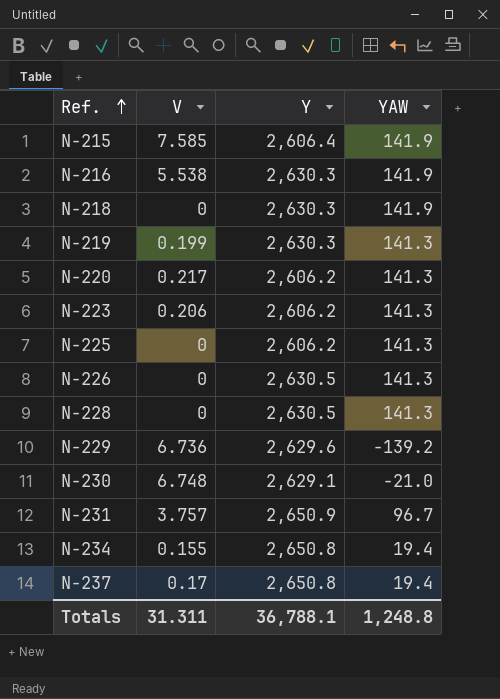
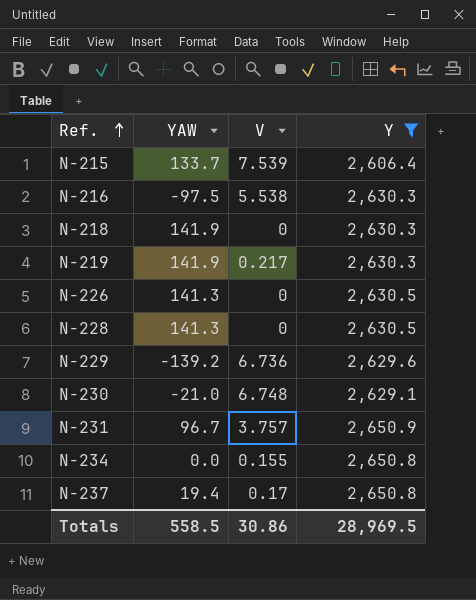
filter: none -> Y != 2,606.2
column YAW | position: 4 -> 2
N-215 | YAW: 141.9 -> 133.7
N-215 | V: 7.585 -> 7.539
N-216 | YAW: 141.9 -> -97.5
N-219 | YAW: 141.3 -> 141.9
N-219 | V: 0.199 -> 0.217
N-234 | YAW: 19.4 -> 0.0
Totals | YAW: 1,248.8 -> 558.5
Totals | V: 31.311 -> 30.86
Totals | Y: 36,788.1 -> 28,969.5

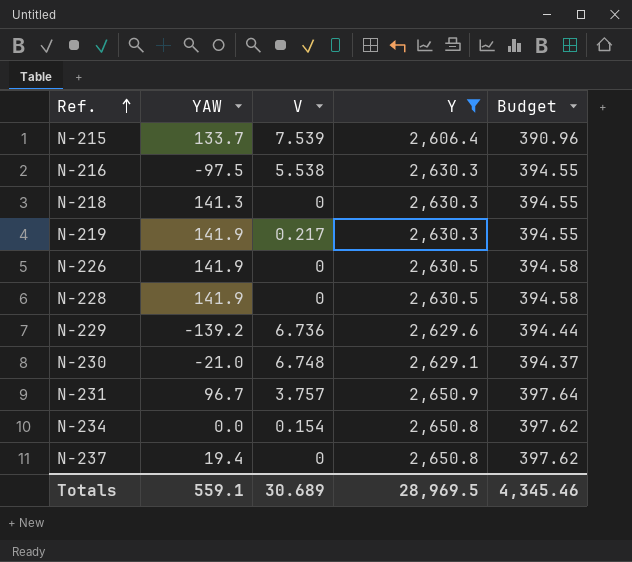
column Budget | formula: none -> [Y] * 0.15
N-218 | YAW: 141.9 -> 141.3
N-226 | YAW: 141.3 -> 141.9
N-228 | YAW: 141.3 -> 141.9
N-234 | V: 0.155 -> 0.154
N-237 | V: 0.17 -> 0
Totals | YAW: 558.5 -> 559.1
Totals | V: 30.86 -> 30.689

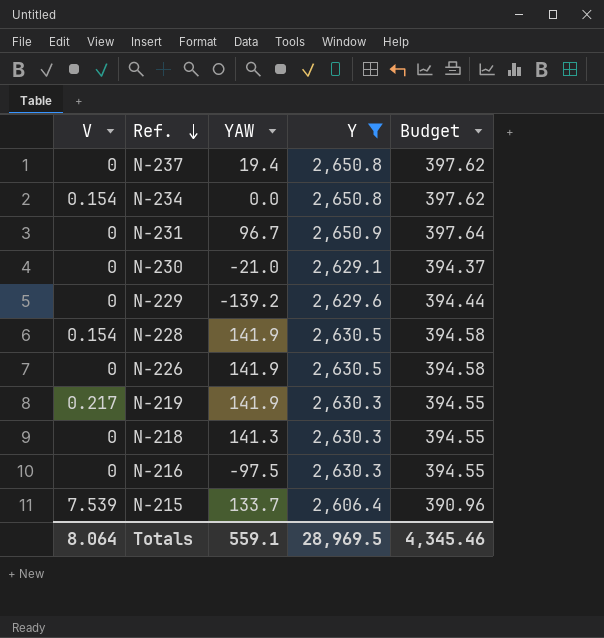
row order: Ref. ascending -> Ref. descending
column V | position: 3 -> 1
N-231 | V: 3.757 -> 0
N-230 | V: 6.748 -> 0
N-229 | V: 6.736 -> 0
N-228 | V: 0 -> 0.154
N-216 | V: 5.538 -> 0
Totals | V: 30.689 -> 8.064

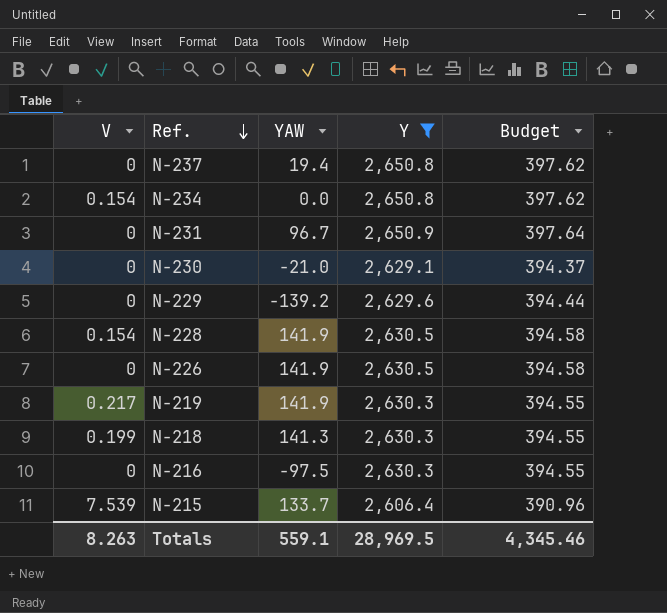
N-218 | V: 0 -> 0.199
Totals | V: 8.064 -> 8.263

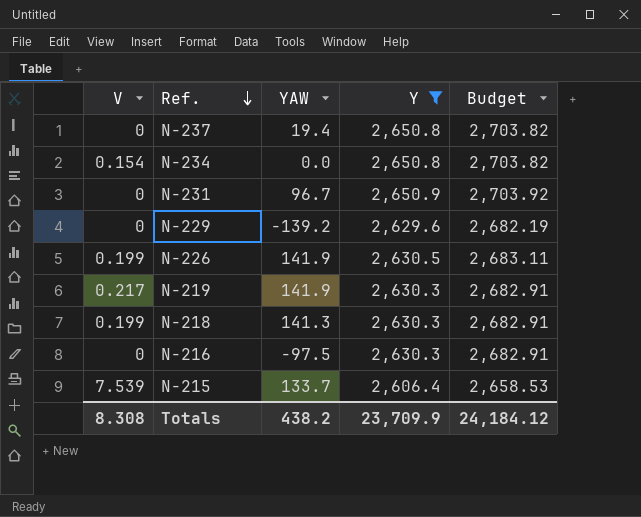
column Budget | formula: [Y] * 0.15 -> [Y] * 1.02
row N-230: 0 | -21.0 | 2,629.1 | 394.37 -> none
row N-228: 0.154 | 141.9 | 2,630.5 | 394.58 -> none
N-226 | V: 0 -> 0.199
Totals | V: 8.263 -> 8.308
Totals | YAW: 559.1 -> 438.2
Totals | Y: 28,969.5 -> 23,709.9
Totals | Budget: 4,345.46 -> 24,184.12

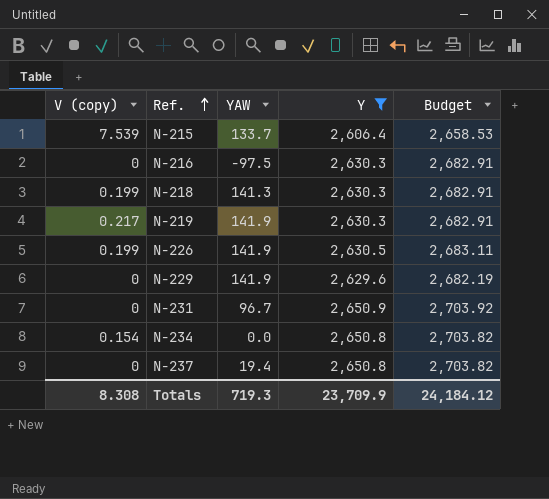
row order: Ref. descending -> Ref. ascending
column name: V -> V (copy)
N-229 | YAW: -139.2 -> 141.9
Totals | YAW: 438.2 -> 719.3

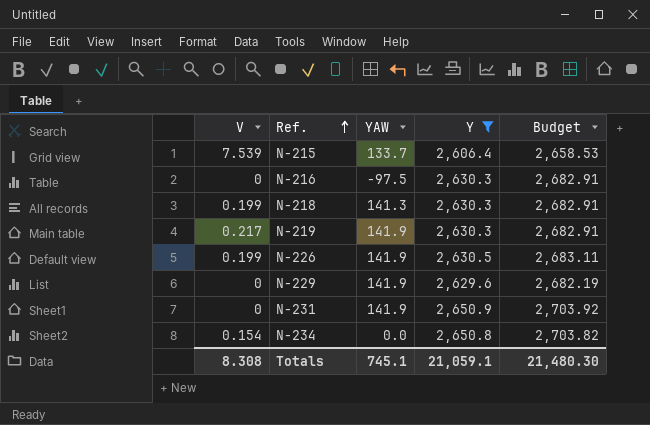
column name: V (copy) -> V
row N-237: 0 | 19.4 | 2,650.8 | 2,703.82 -> none
N-231 | YAW: 96.7 -> 141.9
Totals | YAW: 719.3 -> 745.1
Totals | Y: 23,709.9 -> 21,059.1
Totals | Budget: 24,184.12 -> 21,480.30

